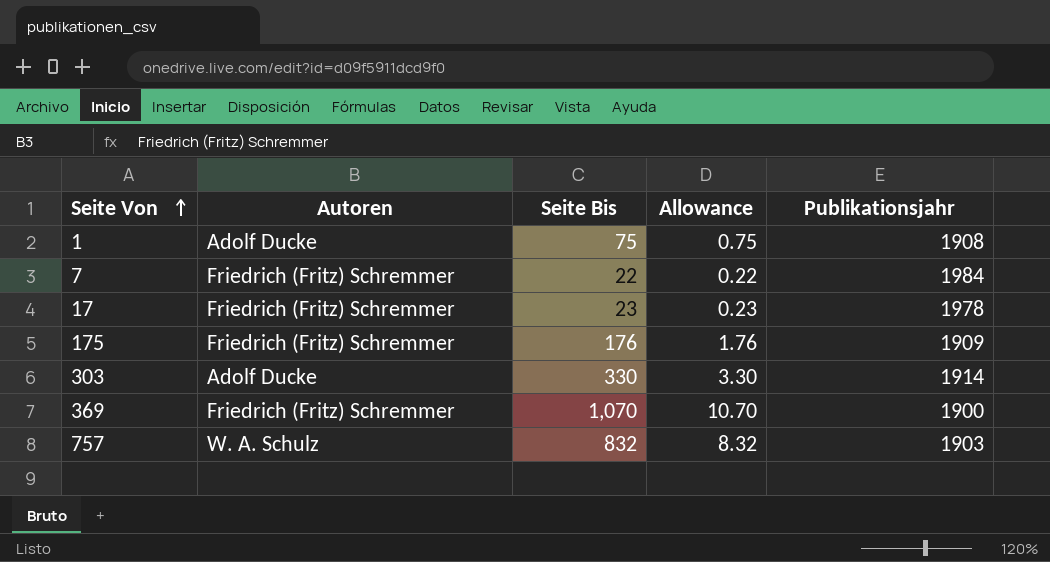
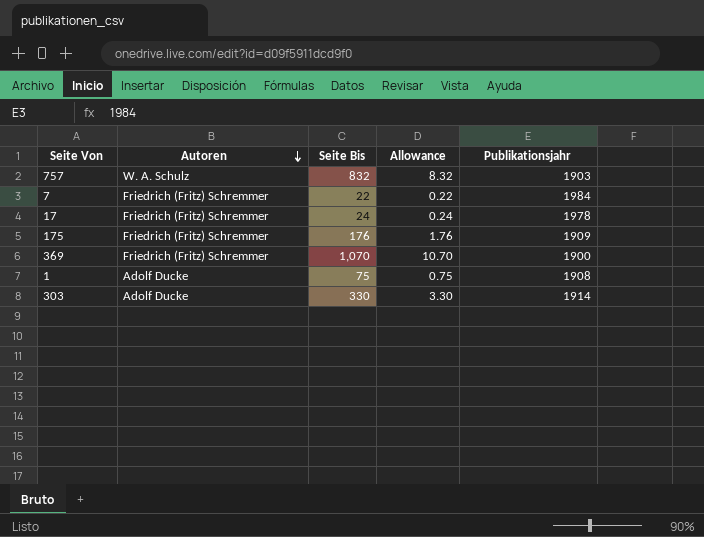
row order: Seite Von ascending -> Autoren descending
17 | Seite Bis: 23 -> 24
17 | Allowance: 0.23 -> 0.24

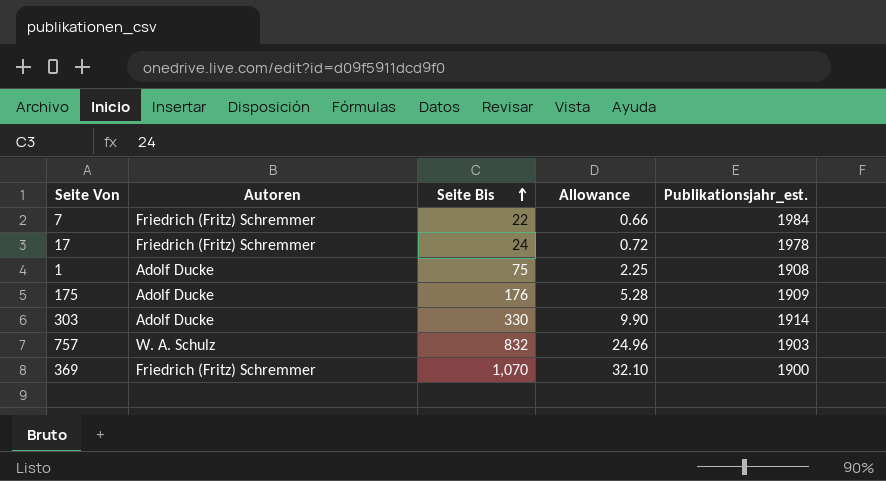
row order: Autoren descending -> Seite Bis ascending
column Allowance | formula: [Seite Bis] * 0.01 -> [Seite Bis] * 0.03
column name: Publikationsjahr -> Publikationsjahr_est.
175 | Autoren: Friedrich (Fritz) Schremmer -> Adolf Ducke

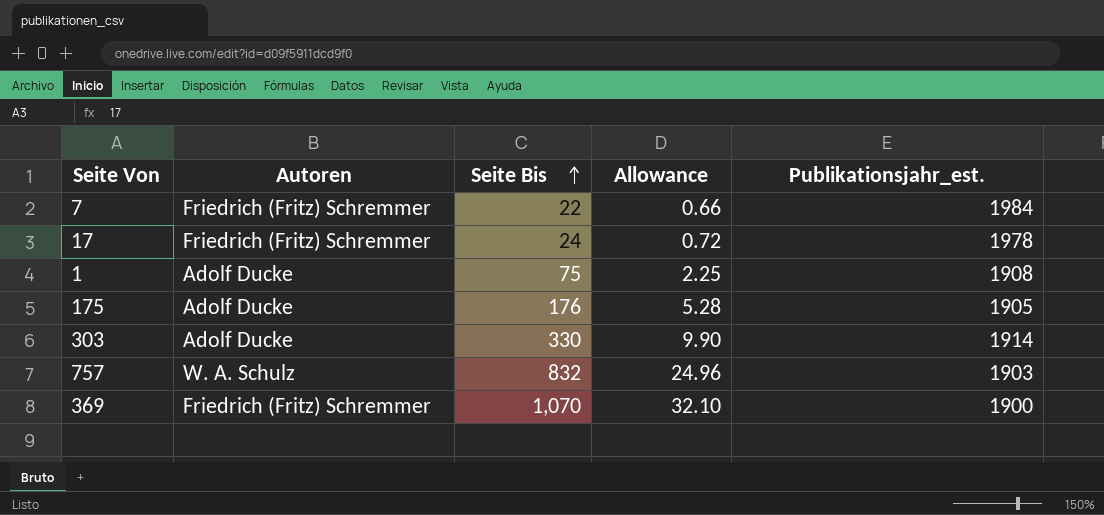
175 | Publikationsjahr_est.: 1909 -> 1905

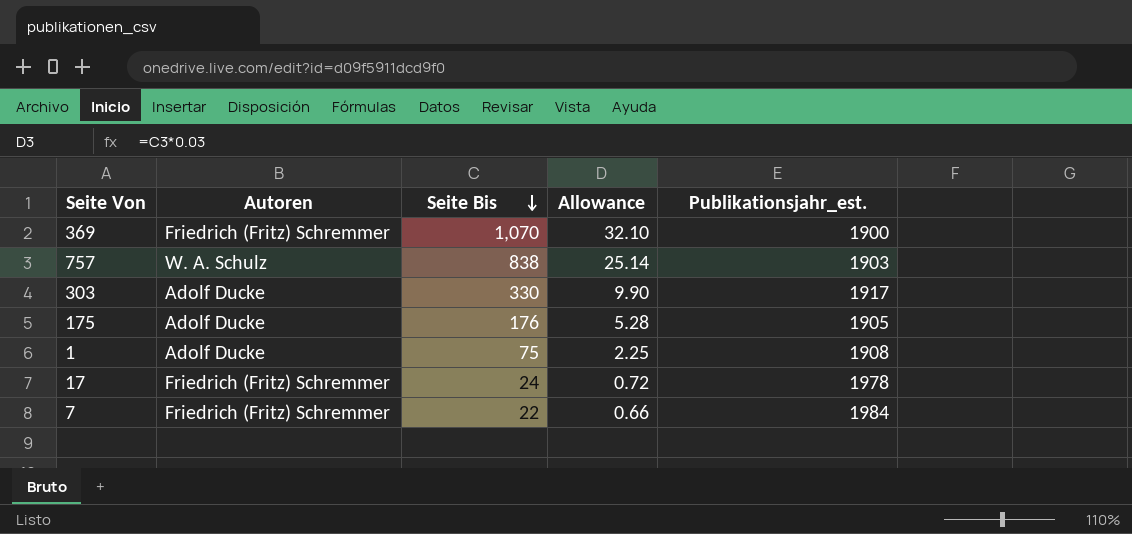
row order: Seite Bis ascending -> Seite Bis descending
757 | Seite Bis: 832 -> 838
757 | Allowance: 24.96 -> 25.14
303 | Publikationsjahr_est.: 1914 -> 1917

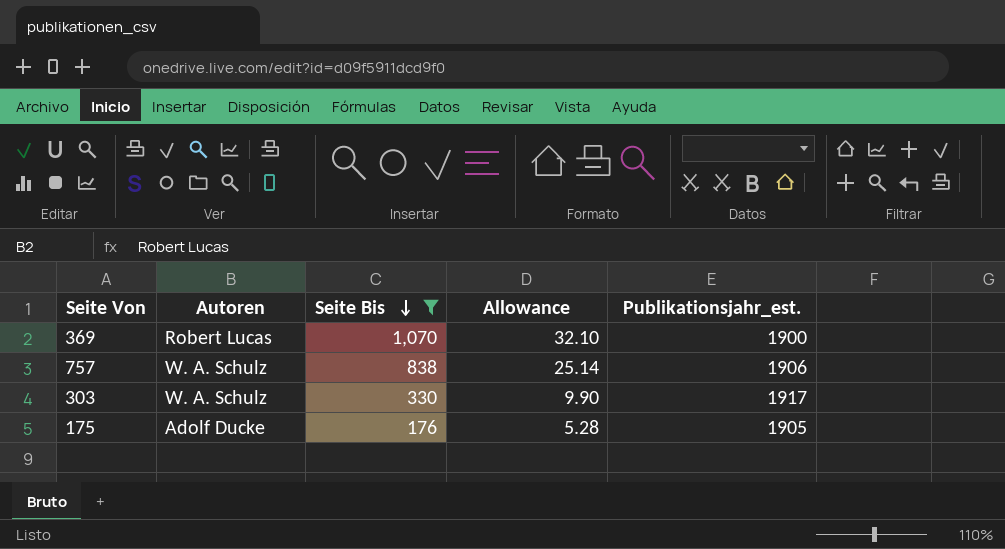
filter: none -> Seite Bis >= 176
369 | Autoren: Friedrich (Fritz) Schremmer -> Robert Lucas
757 | Publikationsjahr_est.: 1903 -> 1906
303 | Autoren: Adolf Ducke -> W. A. Schulz

